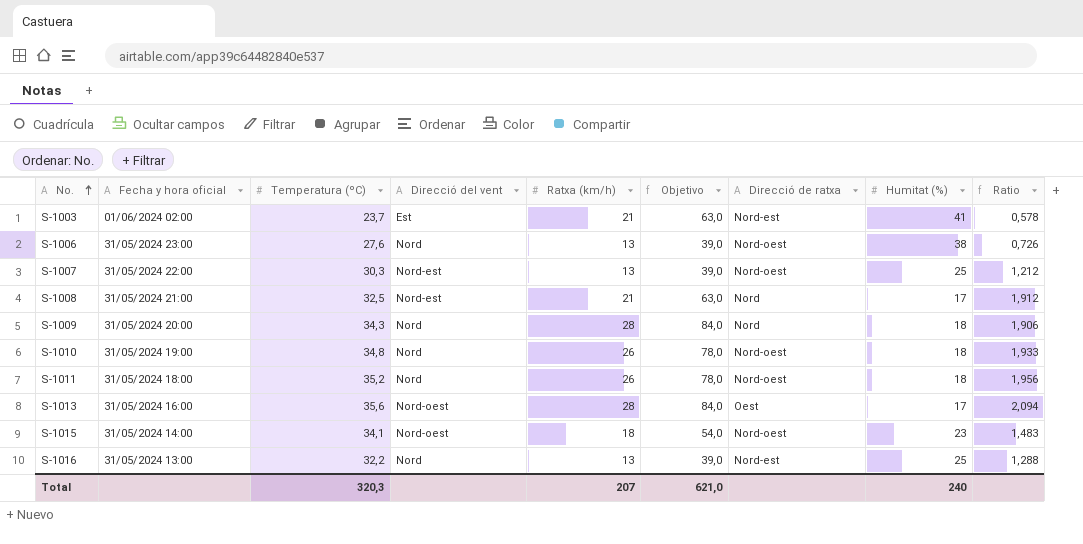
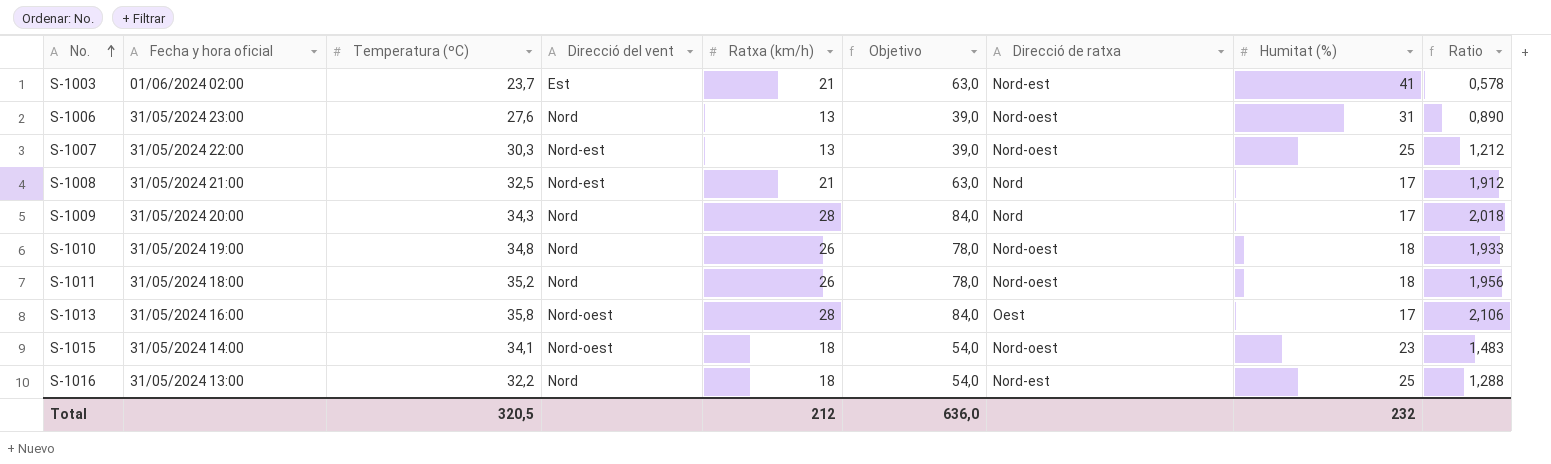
S-1006 | Humitat (%): 38 -> 31
S-1006 | Ratio: 0,726 -> 0,890
S-1009 | Humitat (%): 18 -> 17
S-1009 | Ratio: 1,906 -> 2,018
S-1013 | Temperatura (ºC): 35,6 -> 35,8
S-1013 | Ratio: 2,094 -> 2,106
S-1016 | Ratxa (km/h): 13 -> 18
S-1016 | Objetivo: 39,0 -> 54,0
Total | Temperatura (ºC): 320,3 -> 320,5
Total | Ratxa (km/h): 207 -> 212
Total | Objetivo: 621,0 -> 636,0
Total | Humitat (%): 240 -> 232

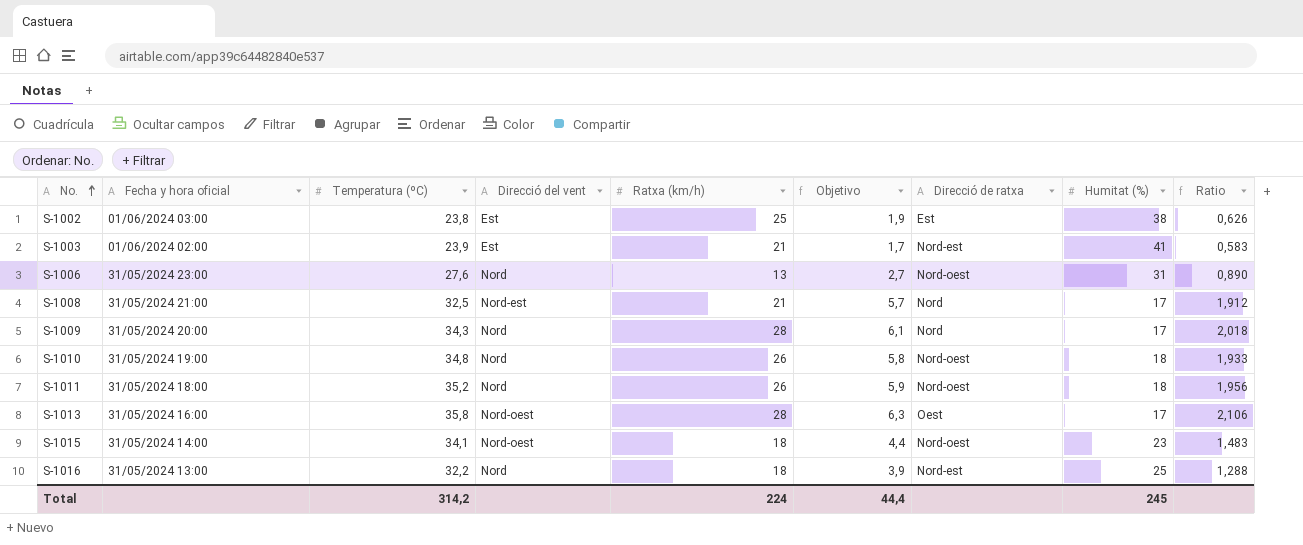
column Objetivo | formula: [Ratxa (km/h)] * 3 -> [Ratio] * 3
row S-1007: 31/05/2024 22:00 | 30,3 | Nord-est | 13 | 39,0 | Nord-oest | 25 | 1,212 -> none
row S-1002: none -> 01/06/2024 03:00 | 23,8 | Est | 25 | 1,9 | Est | 38 | 0,626
S-1003 | Temperatura (ºC): 23,7 -> 23,9
S-1003 | Ratio: 0,578 -> 0,583
Total | Temperatura (ºC): 320,5 -> 314,2
Total | Ratxa (km/h): 212 -> 224
Total | Objetivo: 636,0 -> 44,4
Total | Humitat (%): 232 -> 245

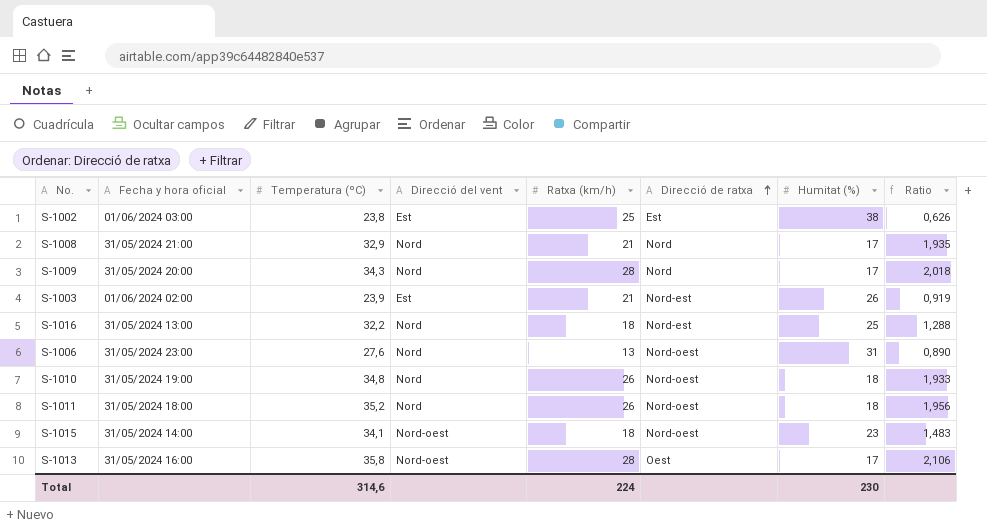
row order: No. ascending -> Direcció de ratxa ascending
column Objetivo | formula: [Ratio] * 3 -> none
S-1008 | Temperatura (ºC): 32,5 -> 32,9
S-1008 | Direcció del vent: Nord-est -> Nord
S-1008 | Ratio: 1,912 -> 1,935
S-1003 | Humitat (%): 41 -> 26
S-1003 | Ratio: 0,583 -> 0,919
Total | Temperatura (ºC): 314,2 -> 314,6
Total | Humitat (%): 245 -> 230

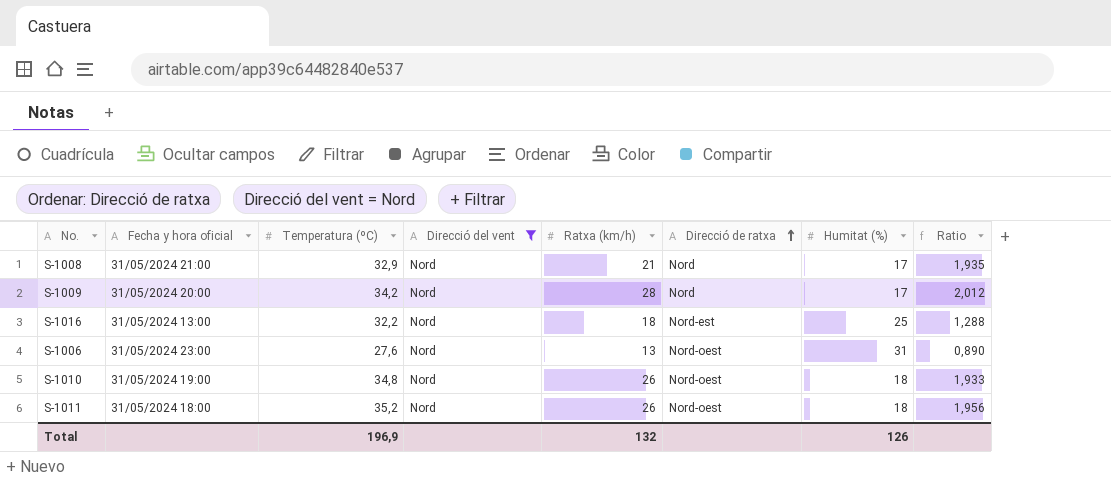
filter: none -> Direcció del vent = Nord
S-1009 | Temperatura (ºC): 34,3 -> 34,2
S-1009 | Ratio: 2,018 -> 2,012
Total | Temperatura (ºC): 314,6 -> 196,9
Total | Ratxa (km/h): 224 -> 132
Total | Humitat (%): 230 -> 126

